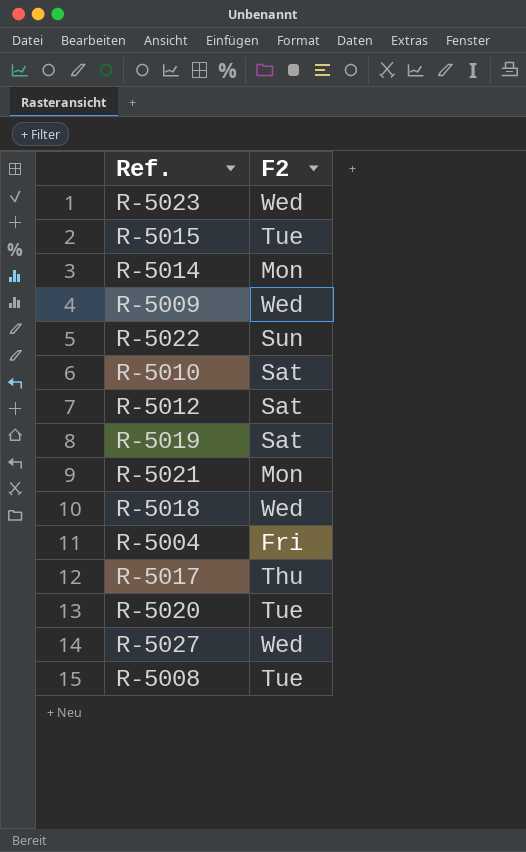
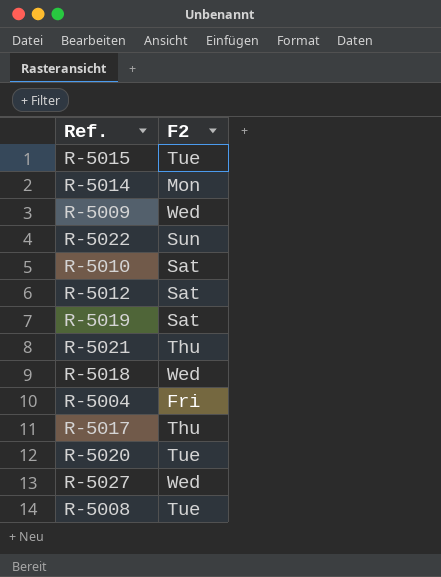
row R-5023: Wed -> none
R-5021 | F2: Mon -> Thu

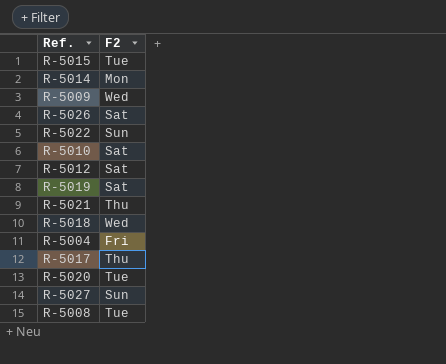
row R-5026: none -> Sat
R-5027 | F2: Wed -> Sun

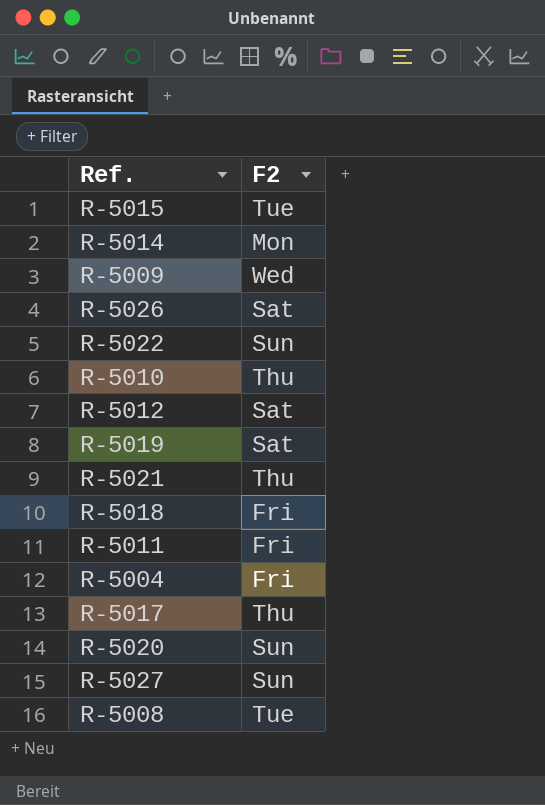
R-5010 | F2: Sat -> Thu
R-5018 | F2: Wed -> Fri
row R-5011: none -> Fri
R-5020 | F2: Tue -> Sun

